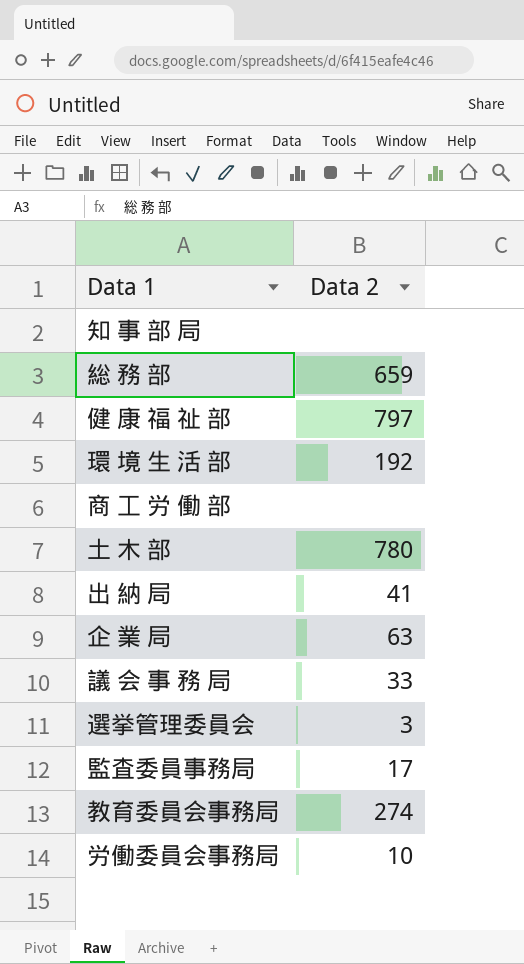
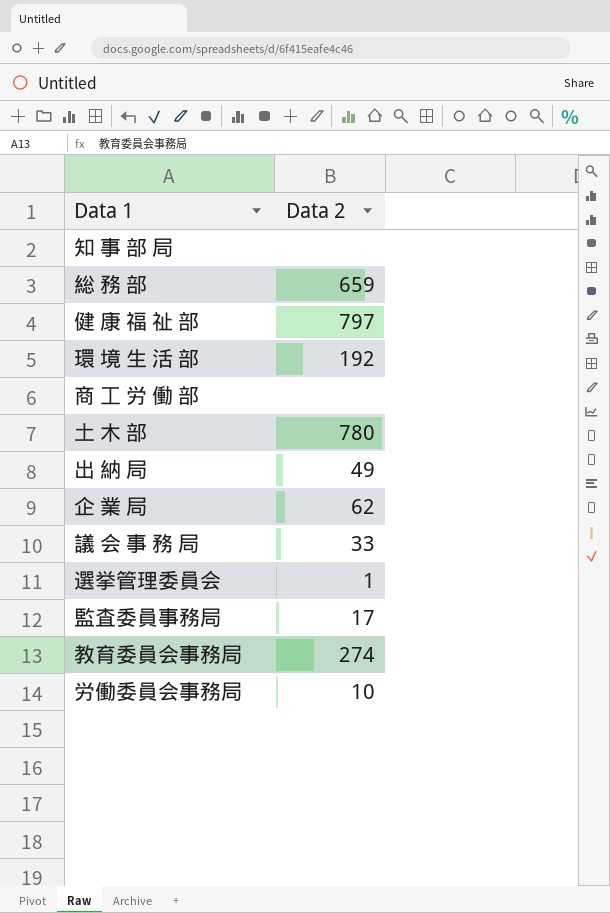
出 納 局 | Data 2: 41 -> 49
企 業 局 | Data 2: 63 -> 62
選挙管理委員会 | Data 2: 3 -> 1

